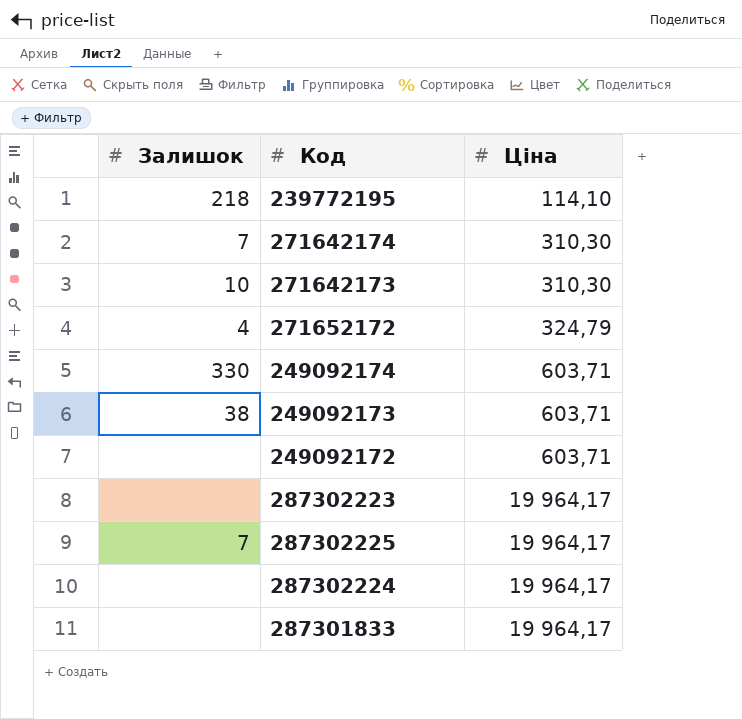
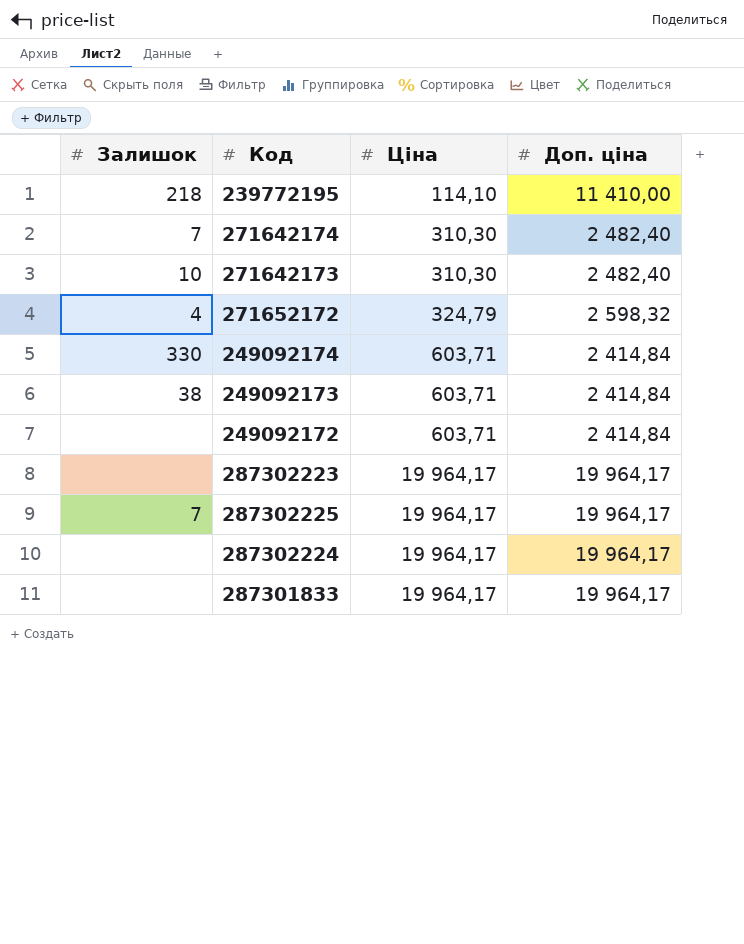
column Доп. ціна | position: none -> 4

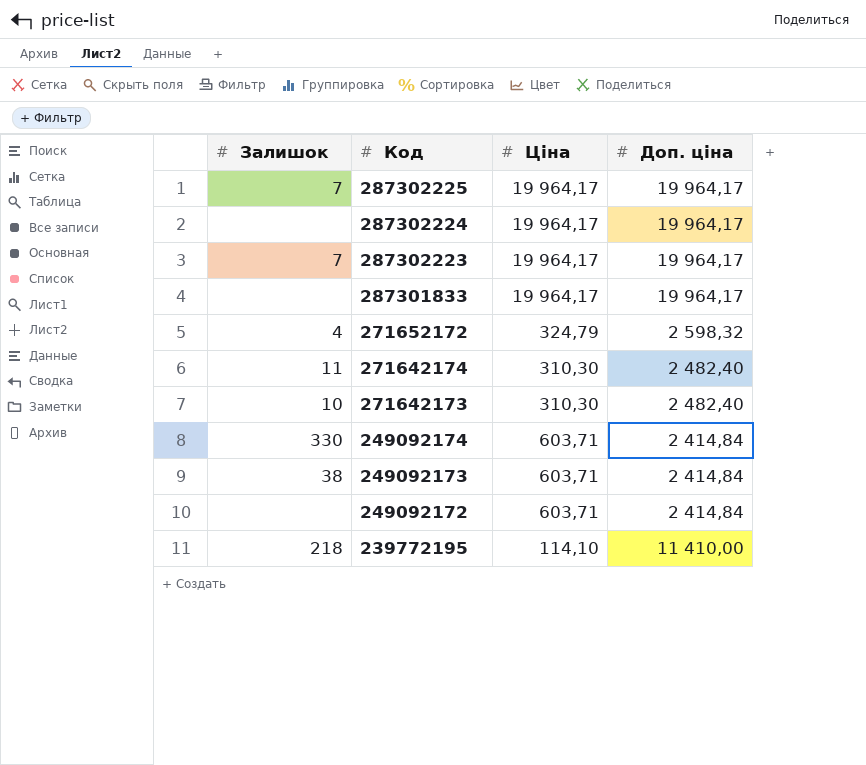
row order: Ціна ascending -> Код descending
287302223 | Залишок: none -> 7
271642174 | Залишок: 7 -> 11

